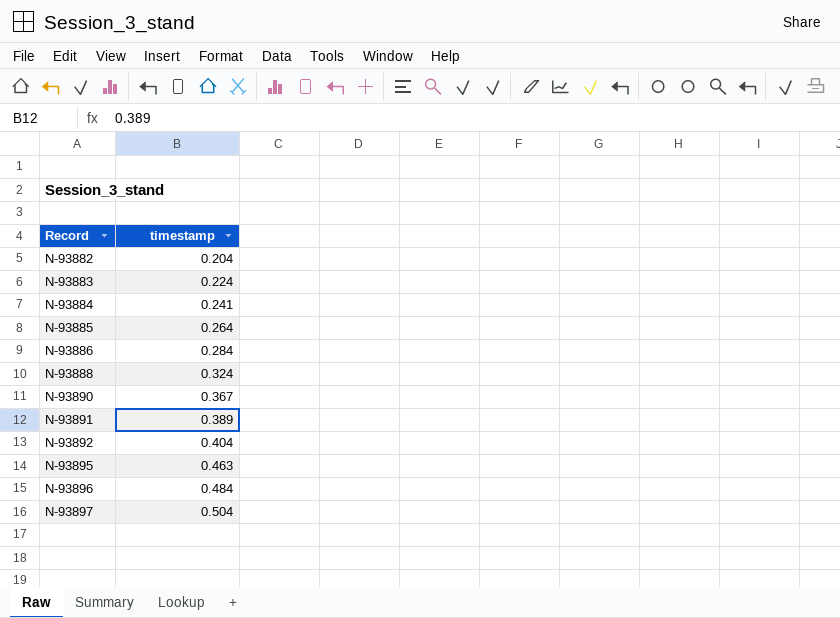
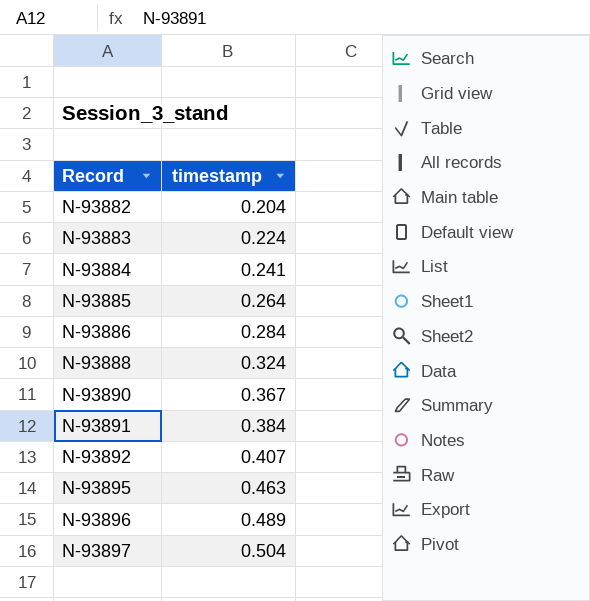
N-93891 | timestamp: 0.389 -> 0.384
N-93892 | timestamp: 0.404 -> 0.407
N-93896 | timestamp: 0.484 -> 0.489

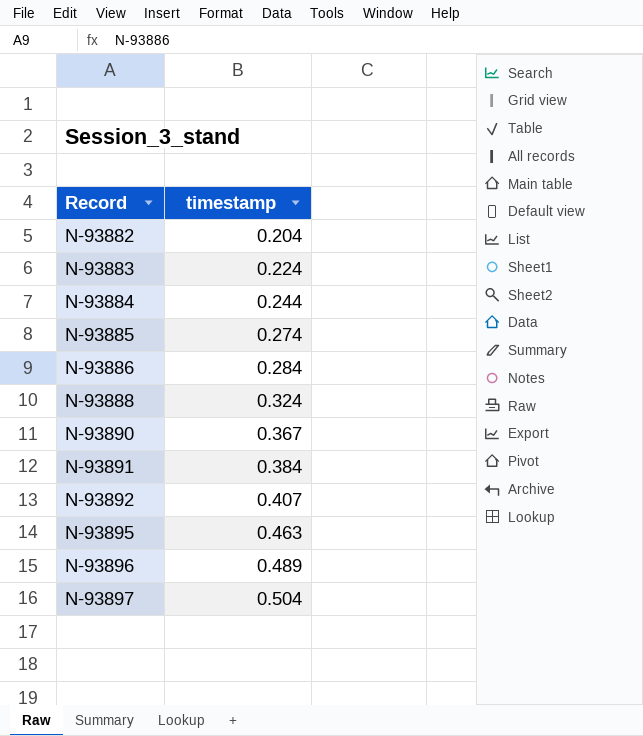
N-93884 | timestamp: 0.241 -> 0.244
N-93885 | timestamp: 0.264 -> 0.274

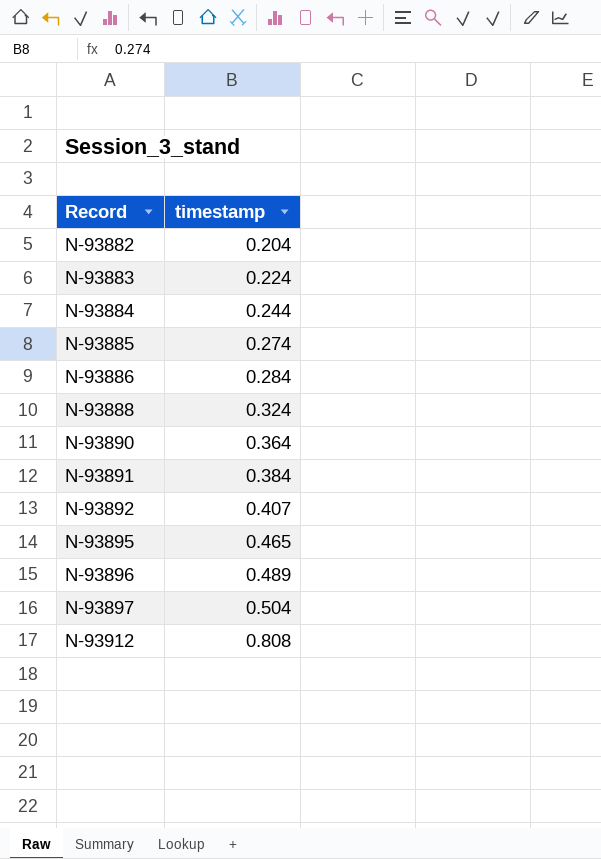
N-93890 | timestamp: 0.367 -> 0.364
N-93895 | timestamp: 0.463 -> 0.465
row N-93912: none -> 0.808

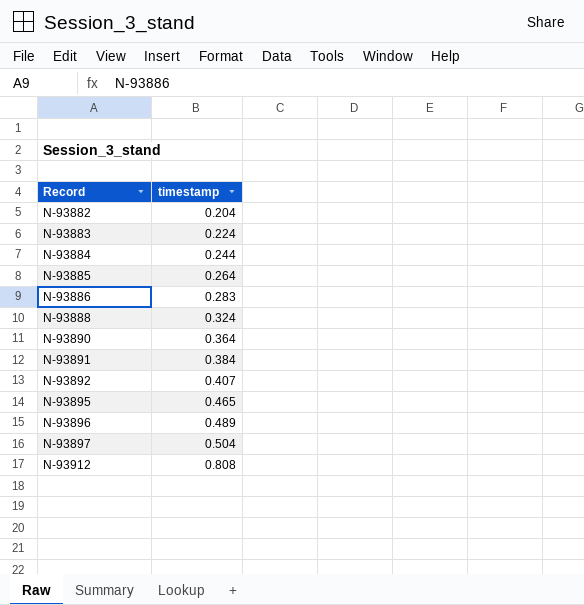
N-93885 | timestamp: 0.274 -> 0.264
N-93886 | timestamp: 0.284 -> 0.283

